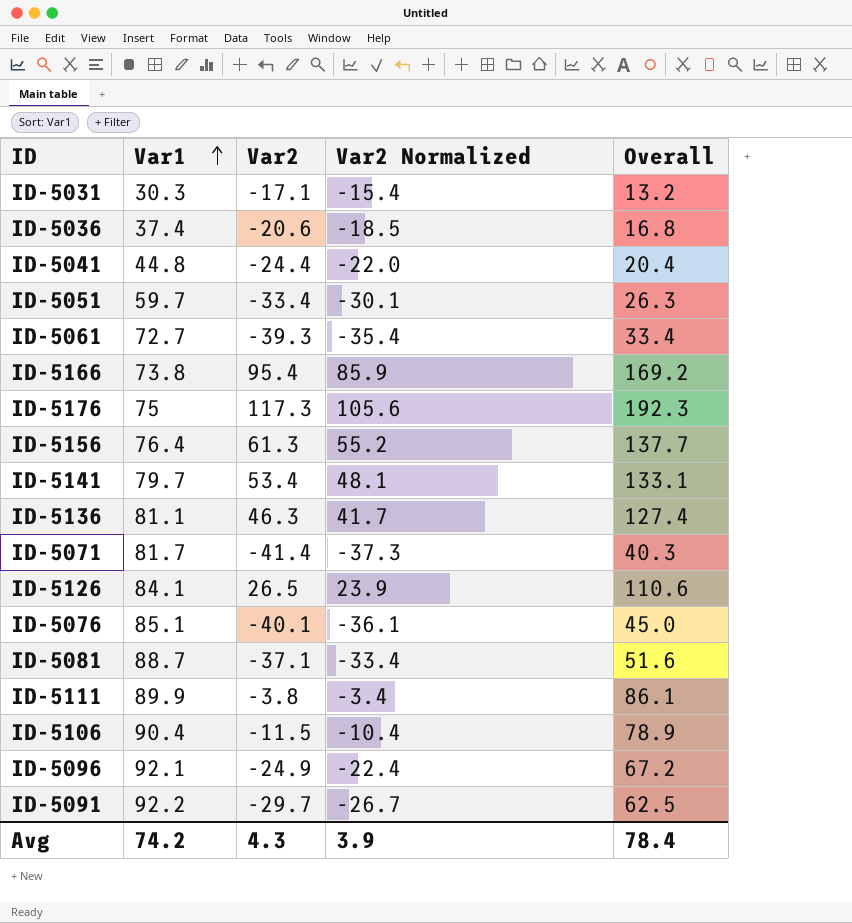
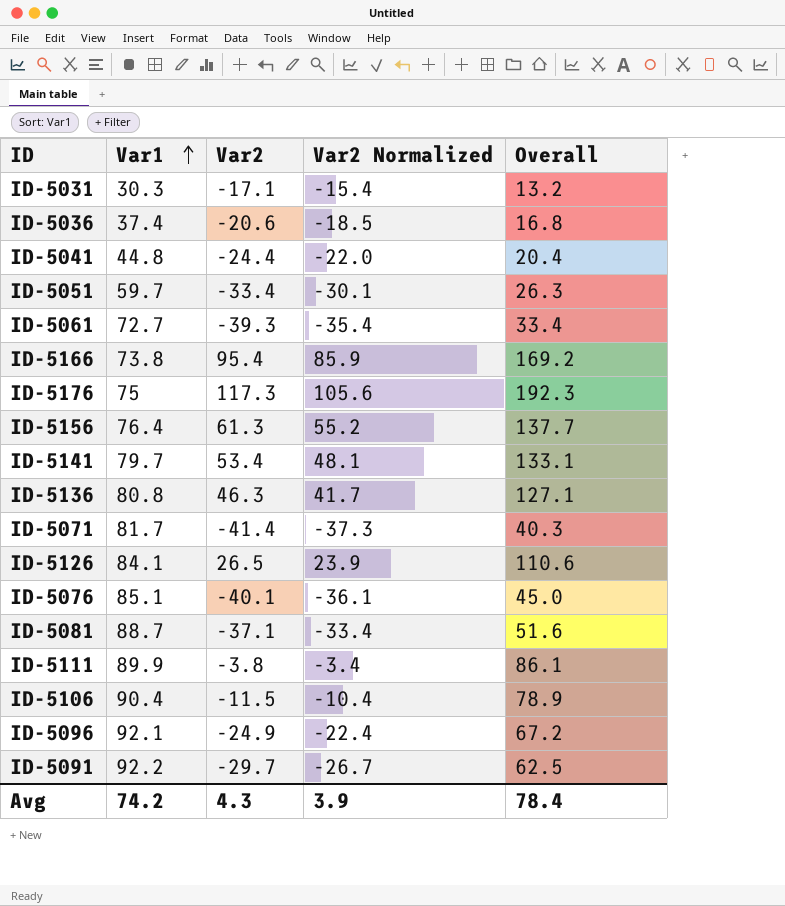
ID-5136 | Var1: 81.1 -> 80.8
ID-5136 | Overall: 127.4 -> 127.1

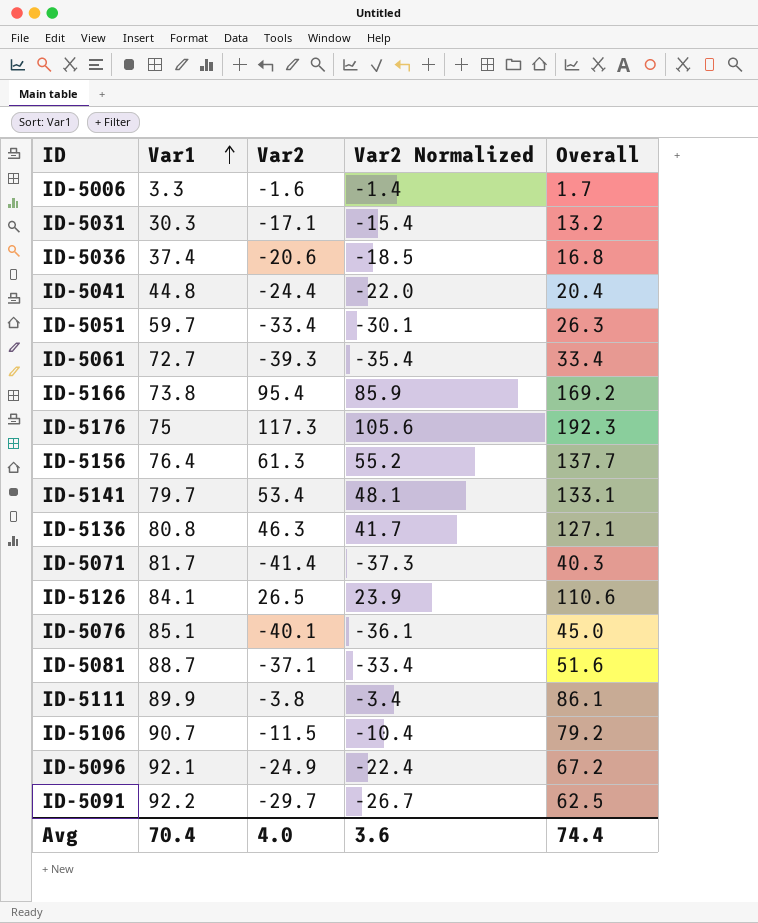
row ID-5006: none -> 3.3 | -1.6 | -1.4 | 1.7
ID-5106 | Var1: 90.4 -> 90.7
ID-5106 | Overall: 78.9 -> 79.2
Avg | Var1: 74.2 -> 70.4
Avg | Var2: 4.3 -> 4.0
Avg | Var2 Normalized: 3.9 -> 3.6
Avg | Overall: 78.4 -> 74.4

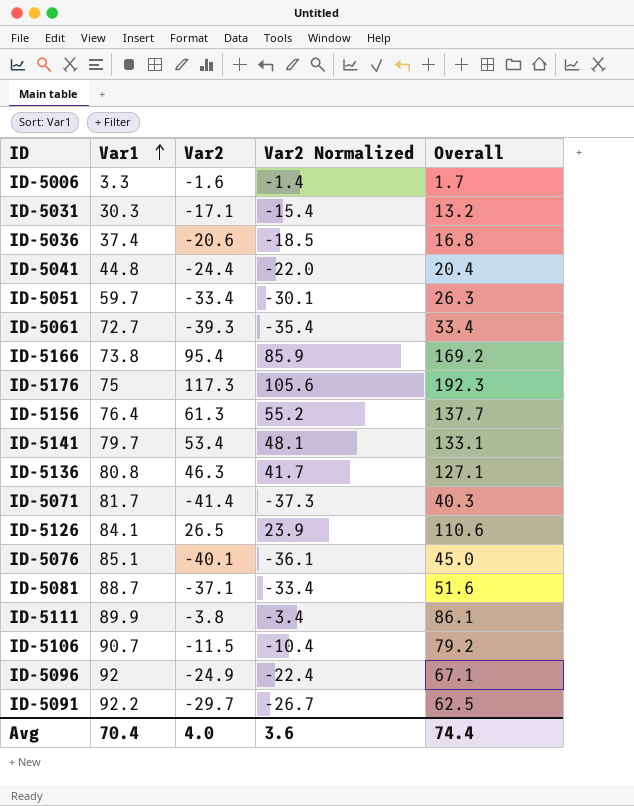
ID-5096 | Var1: 92.1 -> 92
ID-5096 | Overall: 67.2 -> 67.1

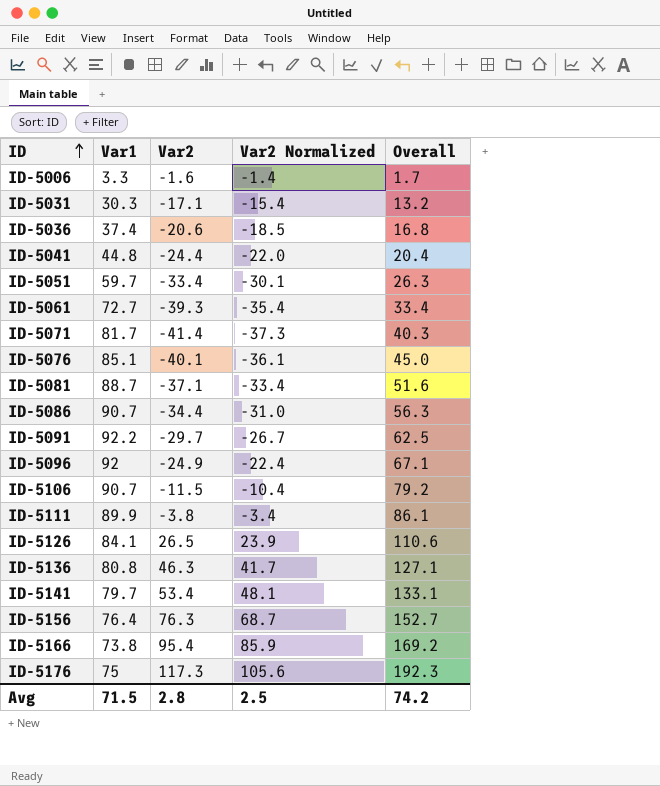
row order: Var1 ascending -> ID ascending
row ID-5086: none -> 90.7 | -34.4 | -31.0 | 56.3
ID-5156 | Var2: 61.3 -> 76.3
ID-5156 | Var2 Normalized: 55.2 -> 68.7
ID-5156 | Overall: 137.7 -> 152.7
Avg | Var1: 70.4 -> 71.5
Avg | Var2: 4.0 -> 2.8
Avg | Var2 Normalized: 3.6 -> 2.5
Avg | Overall: 74.4 -> 74.2

